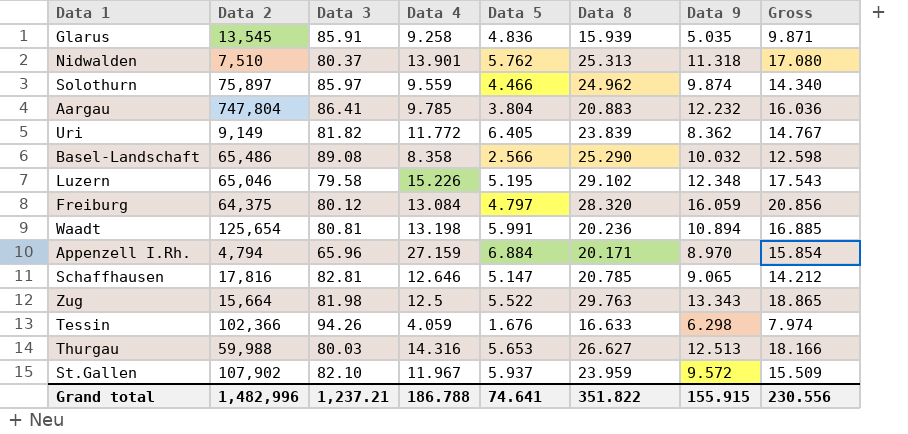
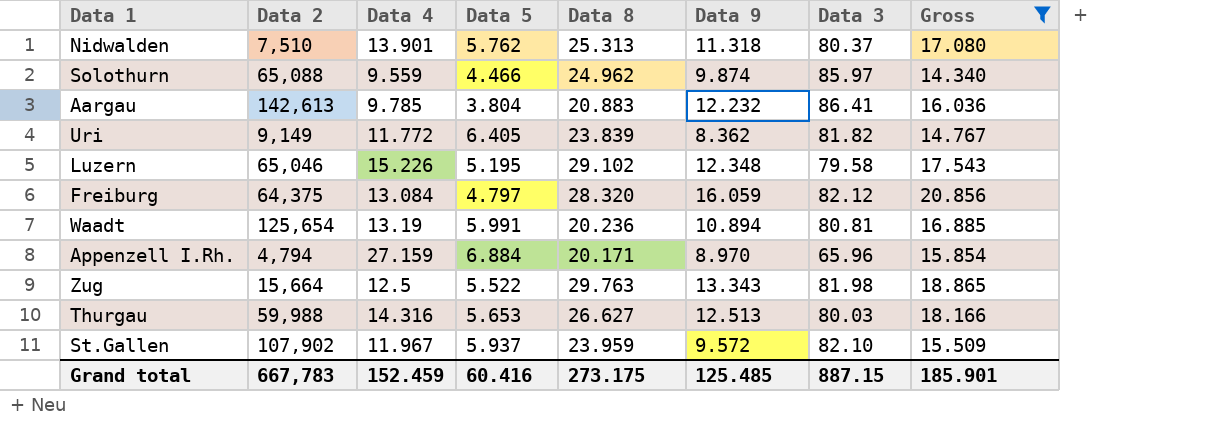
filter: none -> Gross >= 14.340
column Data 3 | position: 3 -> 7
Solothurn | Data 2: 75,897 -> 65,088
Aargau | Data 2: 747,804 -> 142,613
Freiburg | Data 3: 80.12 -> 82.12
Waadt | Data 4: 13.198 -> 13.19
Grand total | Data 2: 1,482,996 -> 667,783
Grand total | Data 4: 186.788 -> 152.459
Grand total | Data 5: 74.641 -> 60.416
Grand total | Data 8: 351.822 -> 273.175
Grand total | Data 9: 155.915 -> 125.485
Grand total | Data 3: 1,237.21 -> 887.15
Grand total | Gross: 230.556 -> 185.901

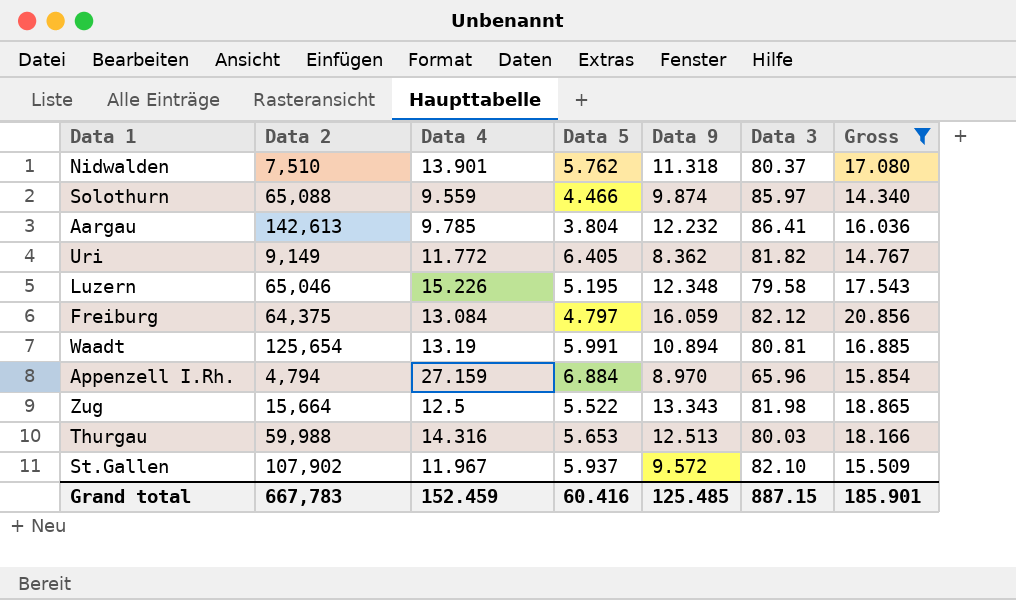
column Data 8 | position: 5 -> none

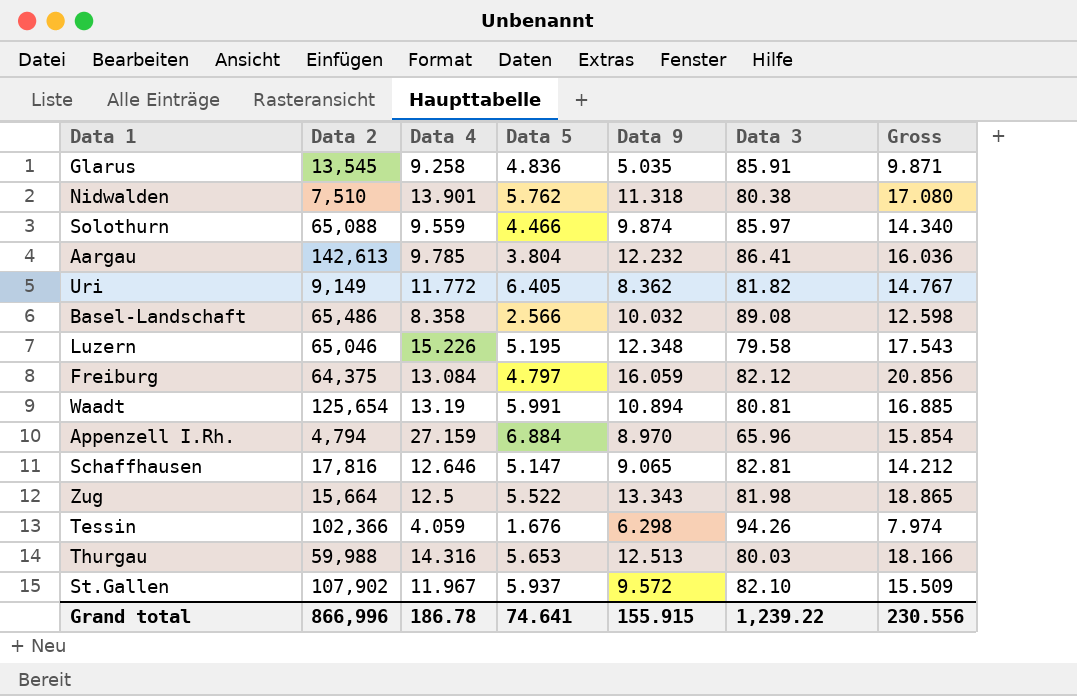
filter: Gross >= 14.340 -> none
Nidwalden | Data 3: 80.37 -> 80.38
Grand total | Data 2: 667,783 -> 866,996
Grand total | Data 4: 152.459 -> 186.78
Grand total | Data 5: 60.416 -> 74.641
Grand total | Data 9: 125.485 -> 155.915
Grand total | Data 3: 887.15 -> 1,239.22
Grand total | Gross: 185.901 -> 230.556

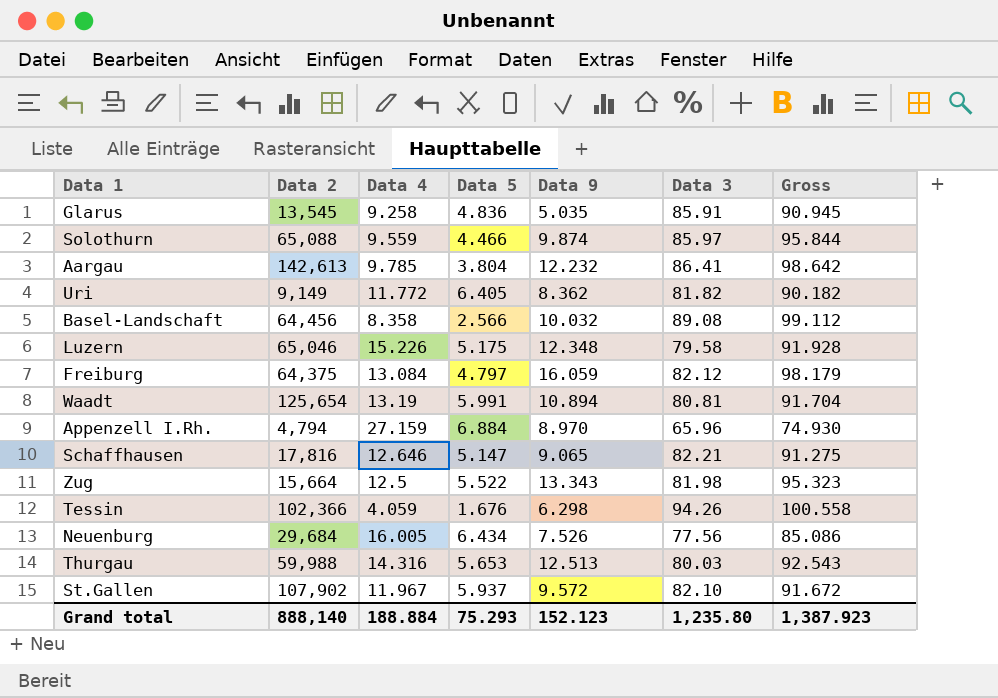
column Gross | formula: [Data 5] + [Data 9] -> [Data 9] + [Data 3]
row Nidwalden: 7,510 | 13.901 | 5.762 | 11.318 | 80.38 | 17.080 -> none
Basel-Landschaft | Data 2: 65,486 -> 64,456
Luzern | Data 5: 5.195 -> 5.175
Schaffhausen | Data 3: 82.81 -> 82.21
row Neuenburg: none -> 29,684 | 16.005 | 6.434 | 7.526 | 77.56 | 85.086
Grand total | Data 2: 866,996 -> 888,140
Grand total | Data 4: 186.78 -> 188.884
Grand total | Data 5: 74.641 -> 75.293
Grand total | Data 9: 155.915 -> 152.123
Grand total | Data 3: 1,239.22 -> 1,235.80
Grand total | Gross: 230.556 -> 1,387.923

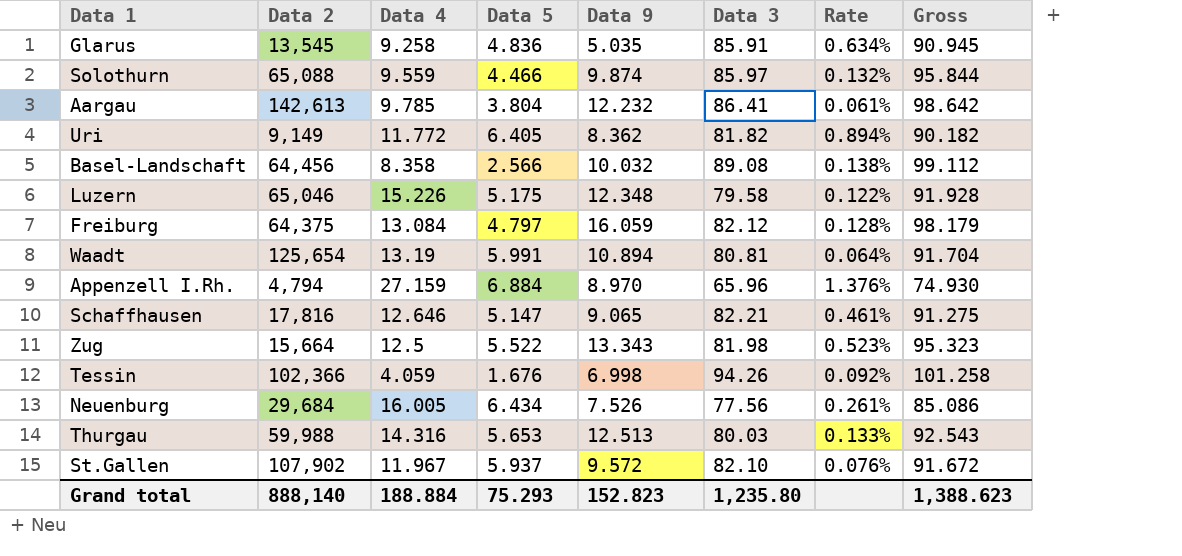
column Rate | formula: none -> [Data 3] / [Data 2]
Tessin | Data 9: 6.298 -> 6.998
Tessin | Gross: 100.558 -> 101.258
Grand total | Data 9: 152.123 -> 152.823
Grand total | Gross: 1,387.923 -> 1,388.623

